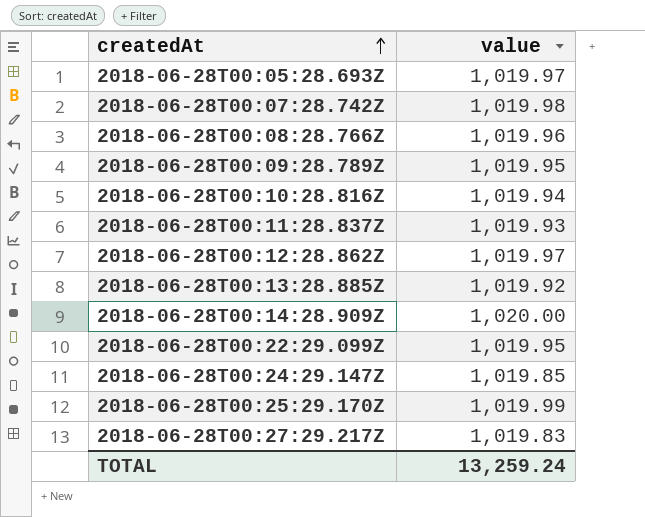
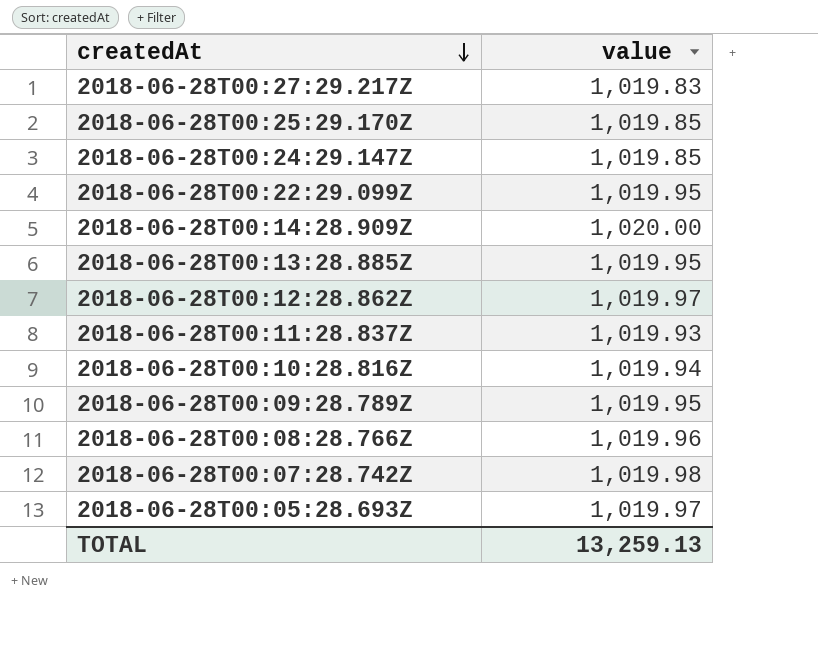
row order: createdAt ascending -> createdAt descending
2018-06-28T00:25:29.170Z | value: 1,019.99 -> 1,019.85
2018-06-28T00:13:28.885Z | value: 1,019.92 -> 1,019.95
TOTAL | value: 13,259.24 -> 13,259.13

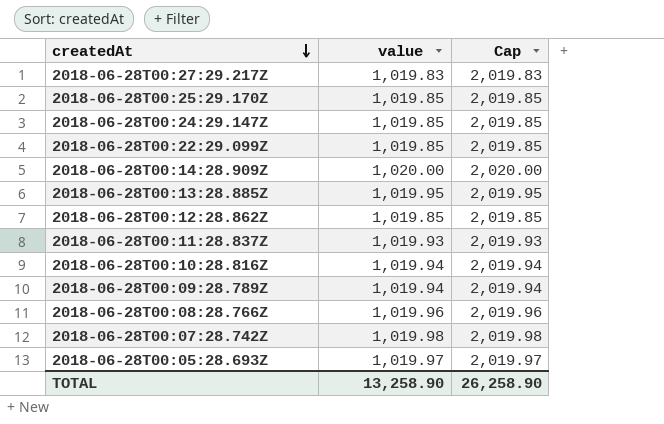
column Cap | formula: none -> [value] + 1000
2018-06-28T00:22:29.099Z | value: 1,019.95 -> 1,019.85
2018-06-28T00:12:28.862Z | value: 1,019.97 -> 1,019.85
2018-06-28T00:09:28.789Z | value: 1,019.95 -> 1,019.94
TOTAL | value: 13,259.13 -> 13,258.90

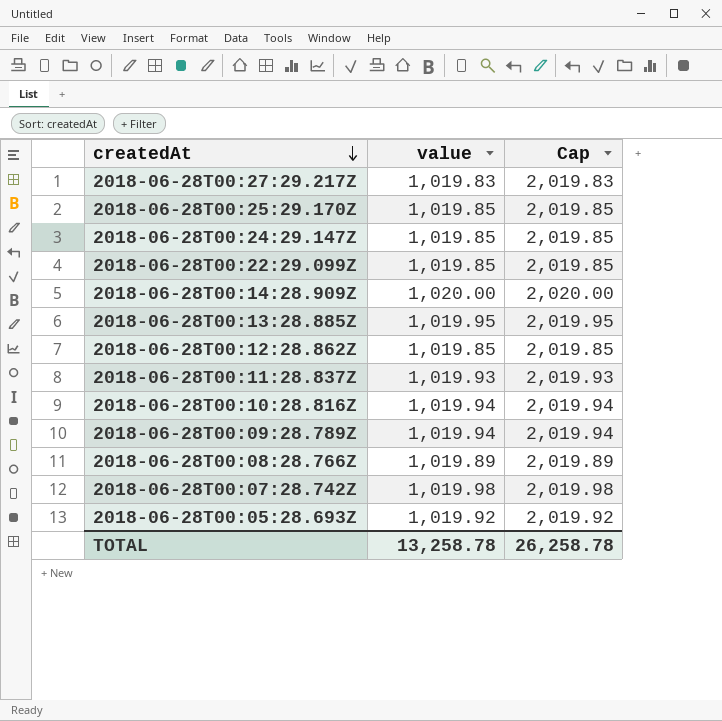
2018-06-28T00:08:28.766Z | value: 1,019.96 -> 1,019.89
2018-06-28T00:08:28.766Z | Cap: 2,019.96 -> 2,019.89
2018-06-28T00:05:28.693Z | value: 1,019.97 -> 1,019.92
2018-06-28T00:05:28.693Z | Cap: 2,019.97 -> 2,019.92
TOTAL | value: 13,258.90 -> 13,258.78
TOTAL | Cap: 26,258.90 -> 26,258.78

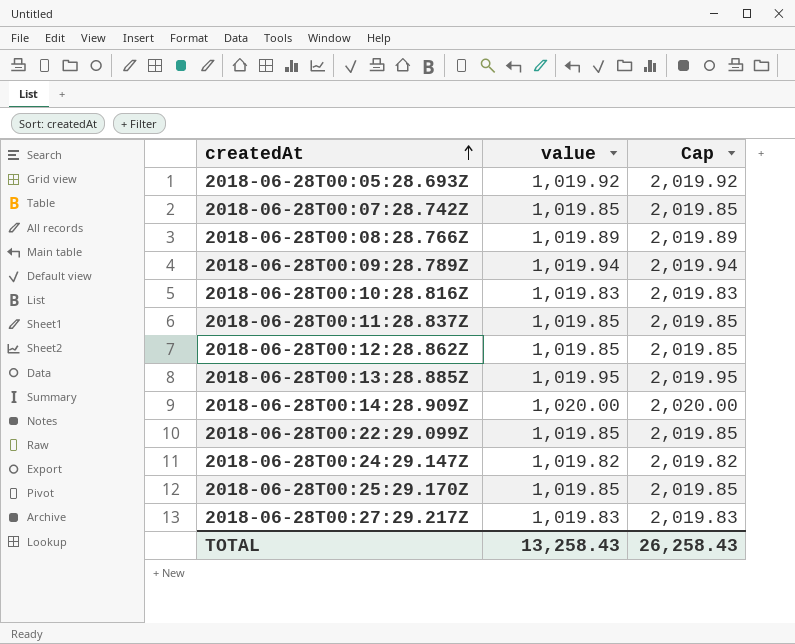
row order: createdAt descending -> createdAt ascending
2018-06-28T00:07:28.742Z | value: 1,019.98 -> 1,019.85
2018-06-28T00:07:28.742Z | Cap: 2,019.98 -> 2,019.85
2018-06-28T00:10:28.816Z | value: 1,019.94 -> 1,019.83
2018-06-28T00:10:28.816Z | Cap: 2,019.94 -> 2,019.83
2018-06-28T00:11:28.837Z | value: 1,019.93 -> 1,019.85
2018-06-28T00:11:28.837Z | Cap: 2,019.93 -> 2,019.85
2018-06-28T00:24:29.147Z | value: 1,019.85 -> 1,019.82
2018-06-28T00:24:29.147Z | Cap: 2,019.85 -> 2,019.82
TOTAL | value: 13,258.78 -> 13,258.43
TOTAL | Cap: 26,258.78 -> 26,258.43

